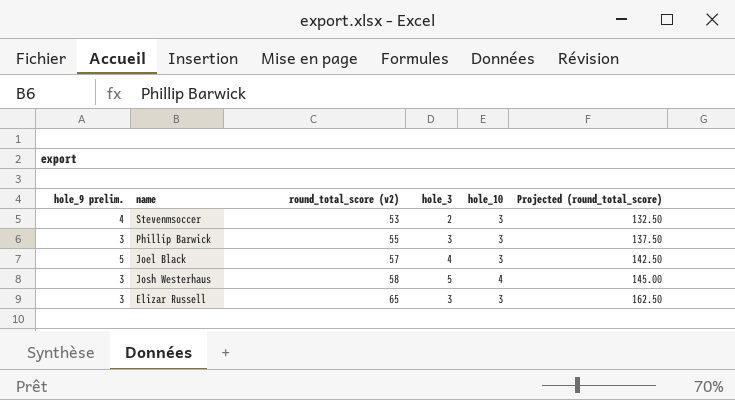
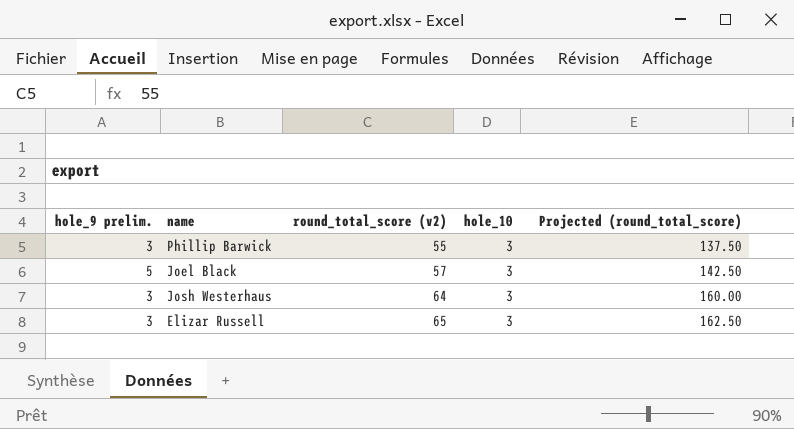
column hole_3 | position: 4 -> none
row Stevenmsoccer: 4 | 53 | 2 | 3 | 132.50 -> none
Josh Westerhaus | round_total_score (v2): 58 -> 64
Josh Westerhaus | hole_10: 4 -> 3
Josh Westerhaus | Projected (round_total_score): 145.00 -> 160.00

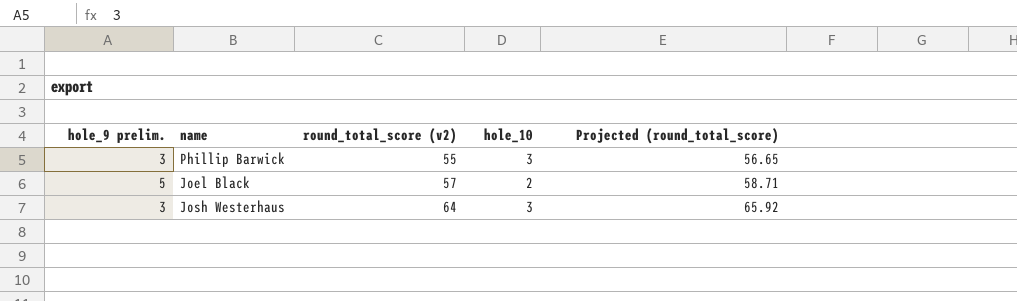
column Projected (round_total_score) | formula: [round_total_score (v2)] * 2.5 -> [round_total_score (v2)] * 1.03
row Elizar Russell: 3 | 65 | 3 | 162.50 -> none
Joel Black | hole_10: 3 -> 2

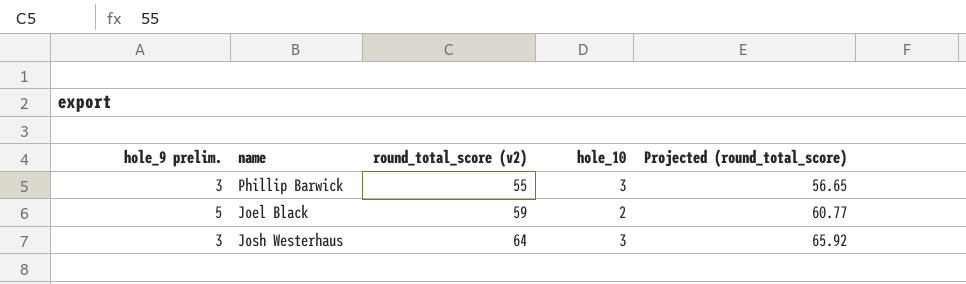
Joel Black | round_total_score (v2): 57 -> 59
Joel Black | Projected (round_total_score): 58.71 -> 60.77

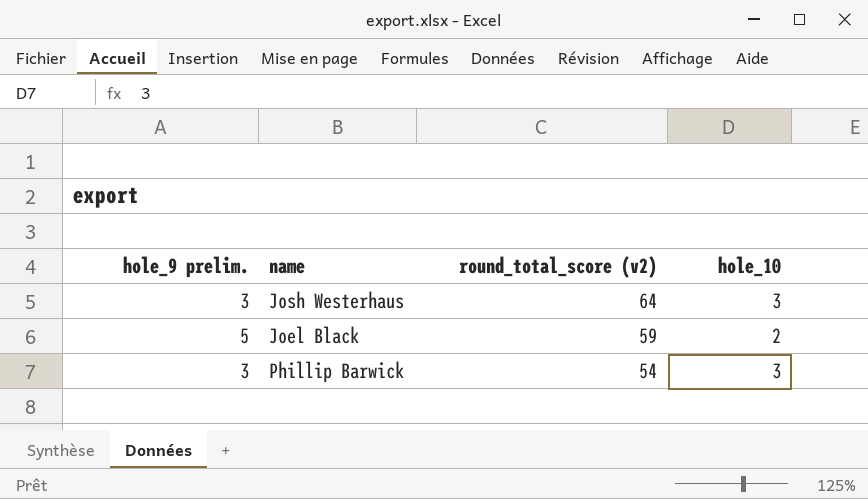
row order: round_total_score (v2) ascending -> round_total_score (v2) descending
column Projected (round_total_score) | formula: [round_total_score (v2)] * 1.03 -> none
Phillip Barwick | round_total_score (v2): 55 -> 54

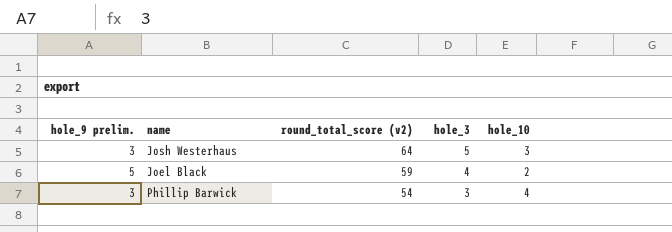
column hole_3 | position: none -> 4
Phillip Barwick | hole_10: 3 -> 4

